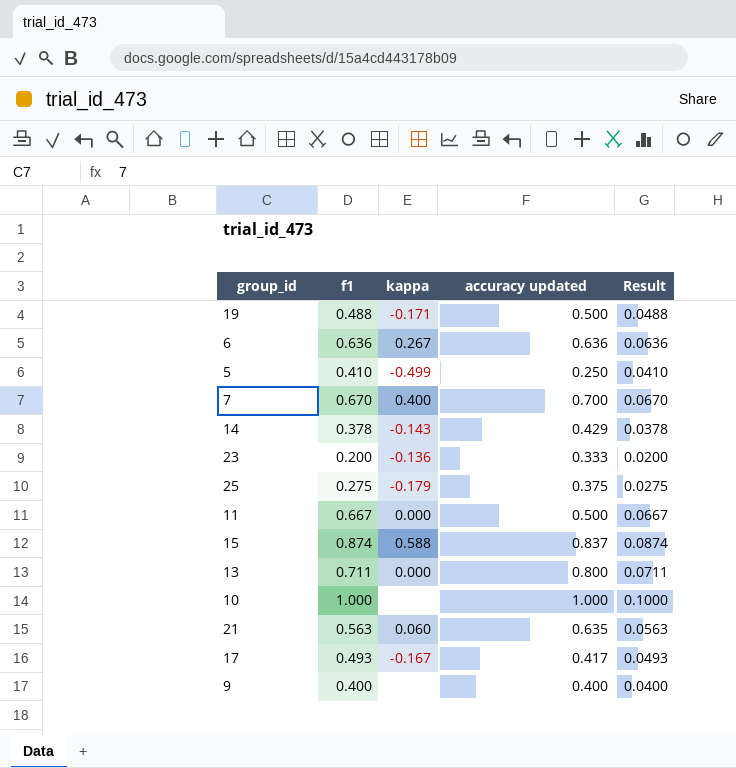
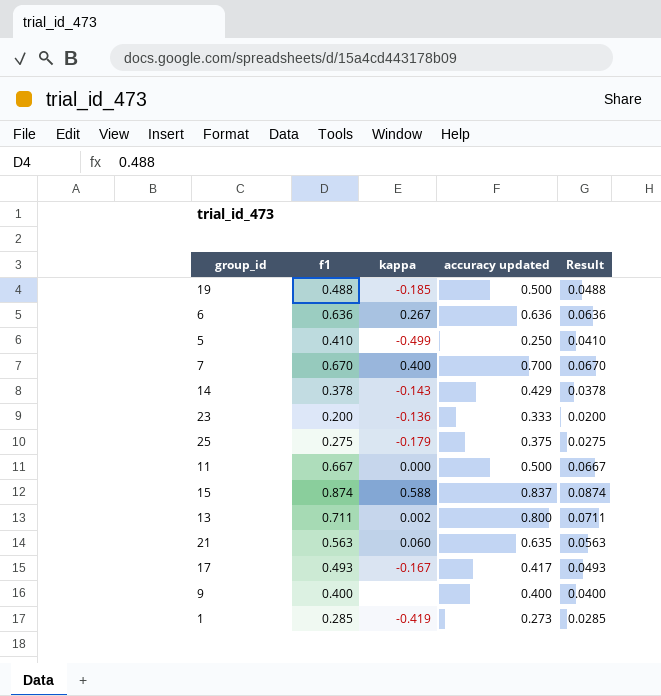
row 10: 1.000 | none | 1.000 | 0.1000 -> none
19 | kappa: -0.171 -> -0.185
13 | kappa: 0.000 -> 0.002
row 1: none -> 0.285 | -0.419 | 0.273 | 0.0285

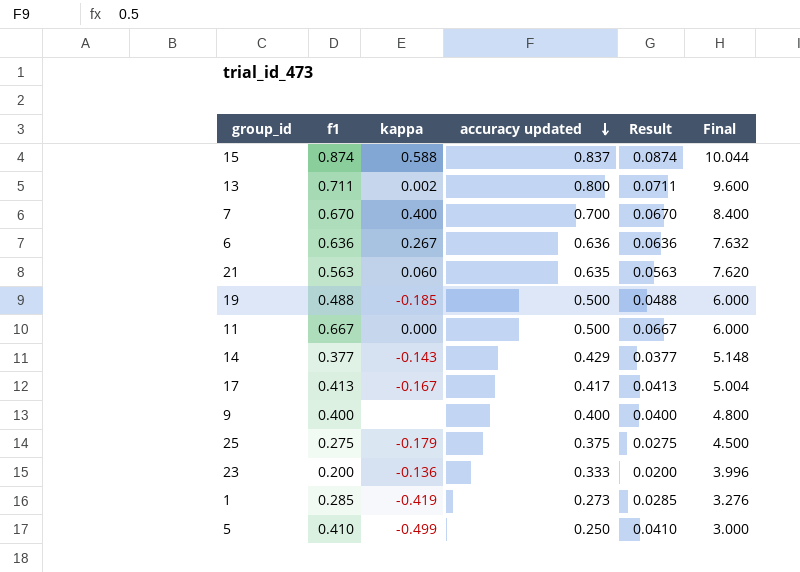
row order: none -> accuracy updated descending
column Final | formula: none -> [accuracy updated] * 12
14 | f1: 0.378 -> 0.377
14 | Result: 0.0378 -> 0.0377
17 | f1: 0.493 -> 0.413
17 | Result: 0.0493 -> 0.0413

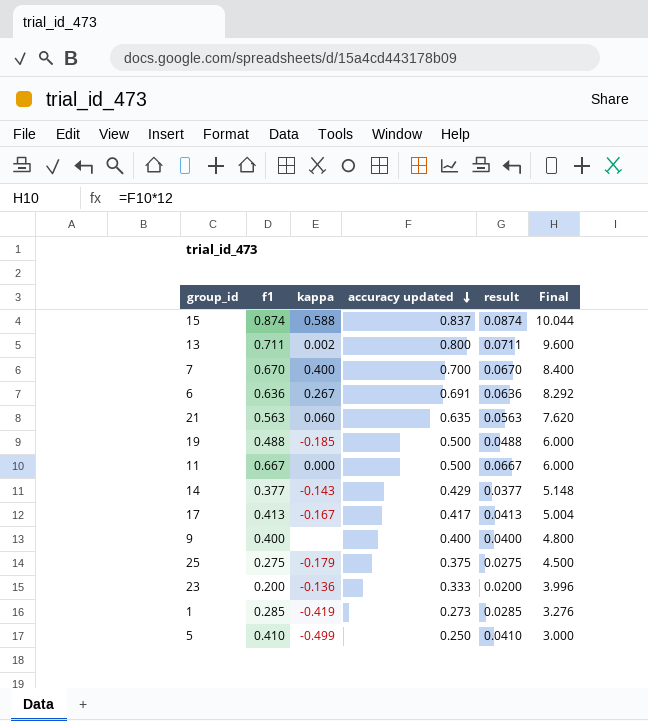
column name: Result -> result
6 | accuracy updated: 0.636 -> 0.691
6 | Final: 7.632 -> 8.292

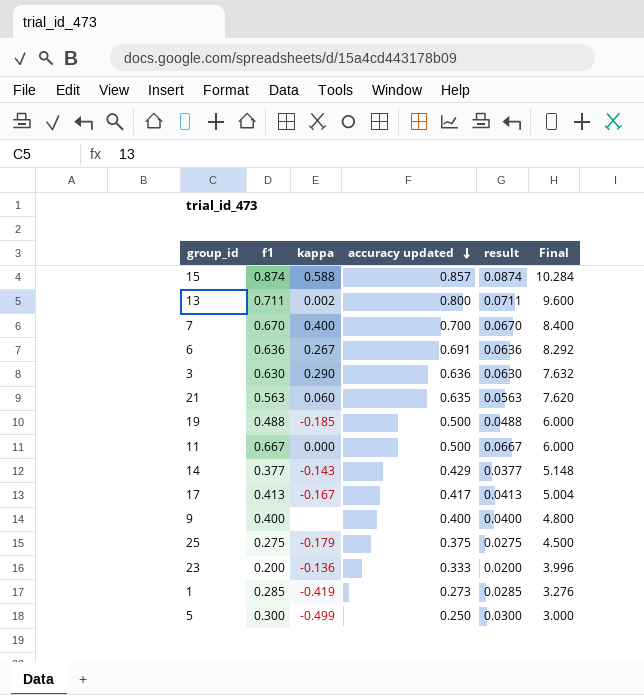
15 | accuracy updated: 0.837 -> 0.857
15 | Final: 10.044 -> 10.284
row 3: none -> 0.630 | 0.290 | 0.636 | 0.0630 | 7.632
5 | f1: 0.410 -> 0.300
5 | result: 0.0410 -> 0.0300

